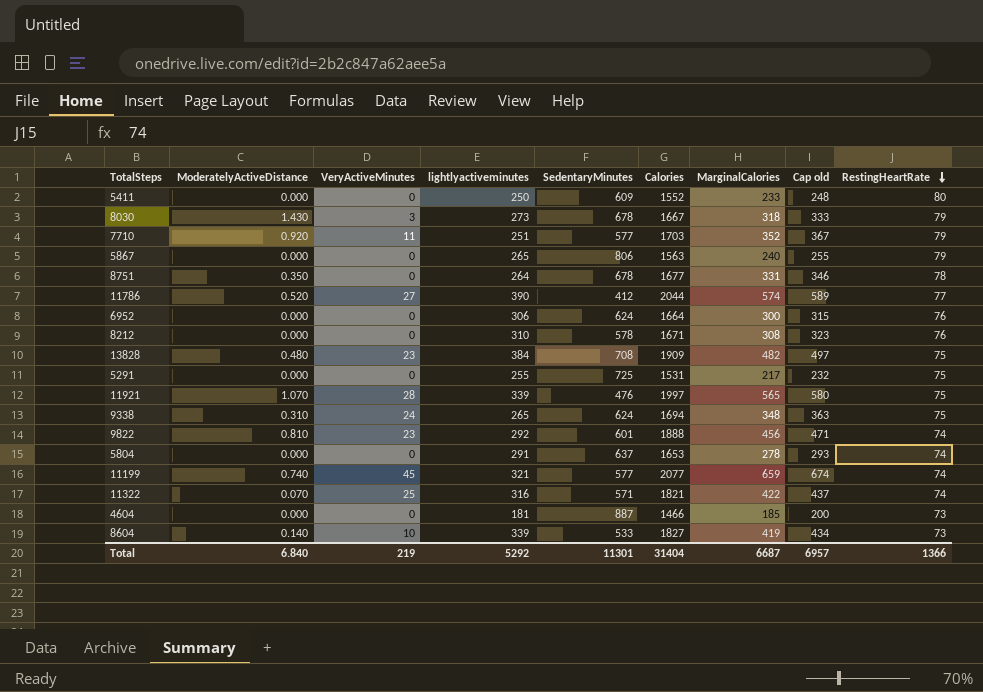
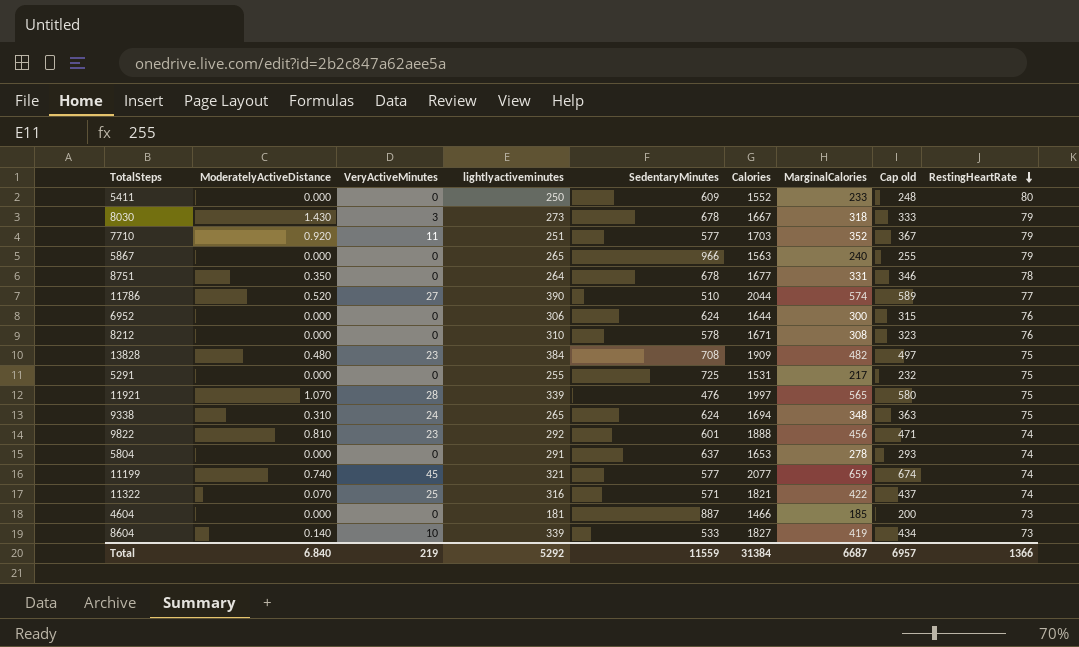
5867 | SedentaryMinutes: 806 -> 966
11786 | SedentaryMinutes: 412 -> 510
6952 | Calories: 1664 -> 1644
Total | SedentaryMinutes: 11301 -> 11559
Total | Calories: 31404 -> 31384

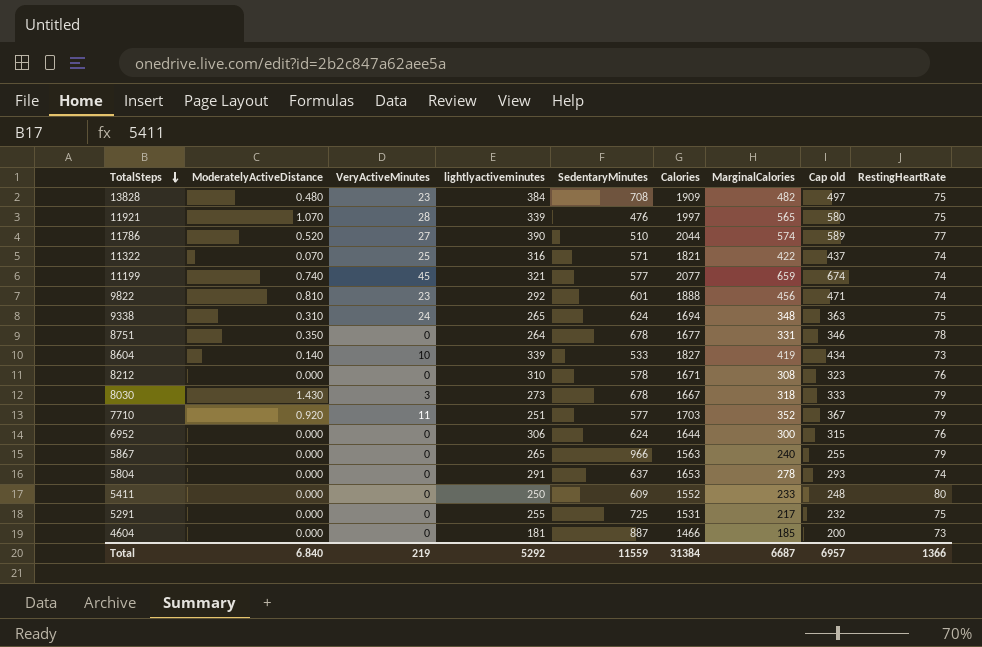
row order: RestingHeartRate descending -> TotalSteps descending

